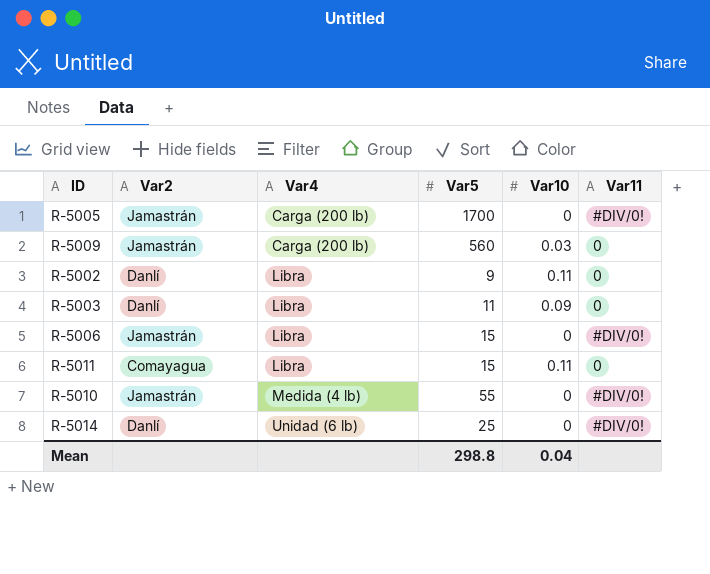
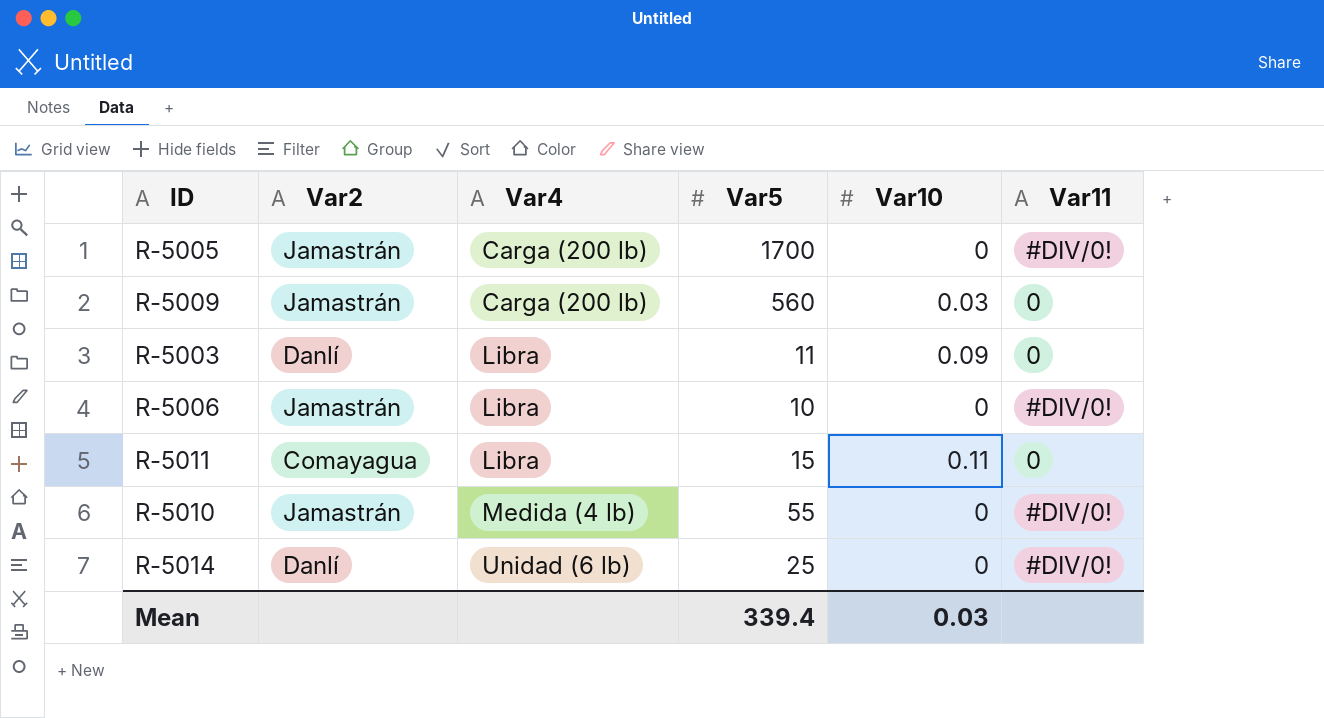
row R-5002: Danlí | Libra | 9 | 0.11 | 0 -> none
R-5006 | Var5: 15 -> 10
Mean | Var5: 298.8 -> 339.4
Mean | Var10: 0.04 -> 0.03

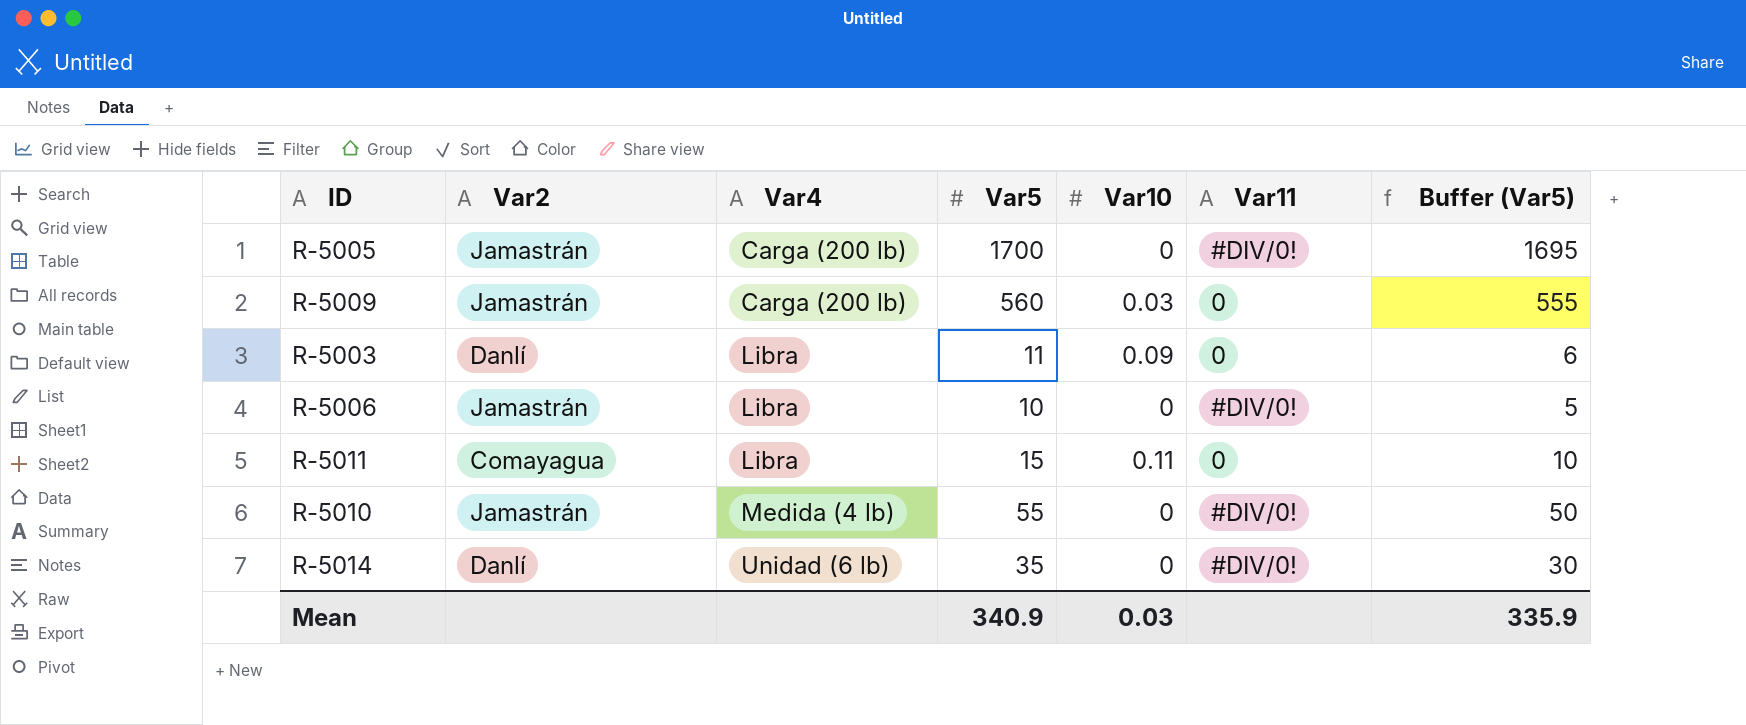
column Buffer (Var5) | formula: none -> [Var5] - 5
R-5014 | Var5: 25 -> 35
Mean | Var5: 339.4 -> 340.9

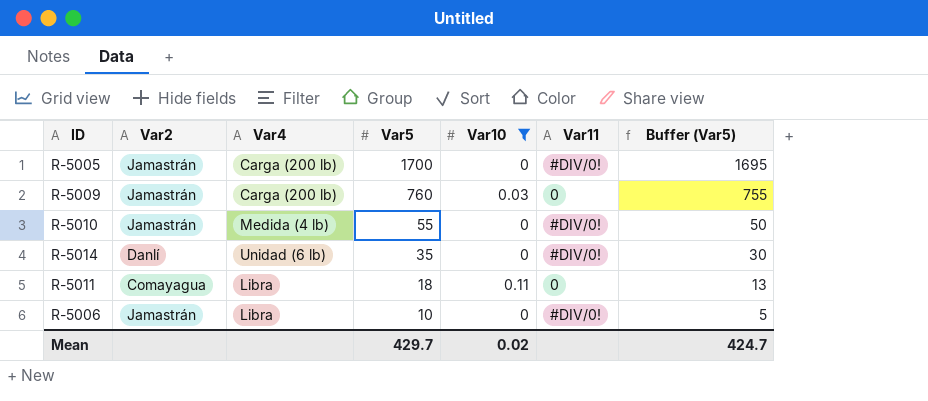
filter: none -> Var10 != 0.09
row order: Var4 ascending -> Var5 descending
R-5009 | Var5: 560 -> 760
R-5009 | Buffer (Var5): 555 -> 755
R-5011 | Var5: 15 -> 18
R-5011 | Buffer (Var5): 10 -> 13
Mean | Var5: 340.9 -> 429.7
Mean | Var10: 0.03 -> 0.02
Mean | Buffer (Var5): 335.9 -> 424.7

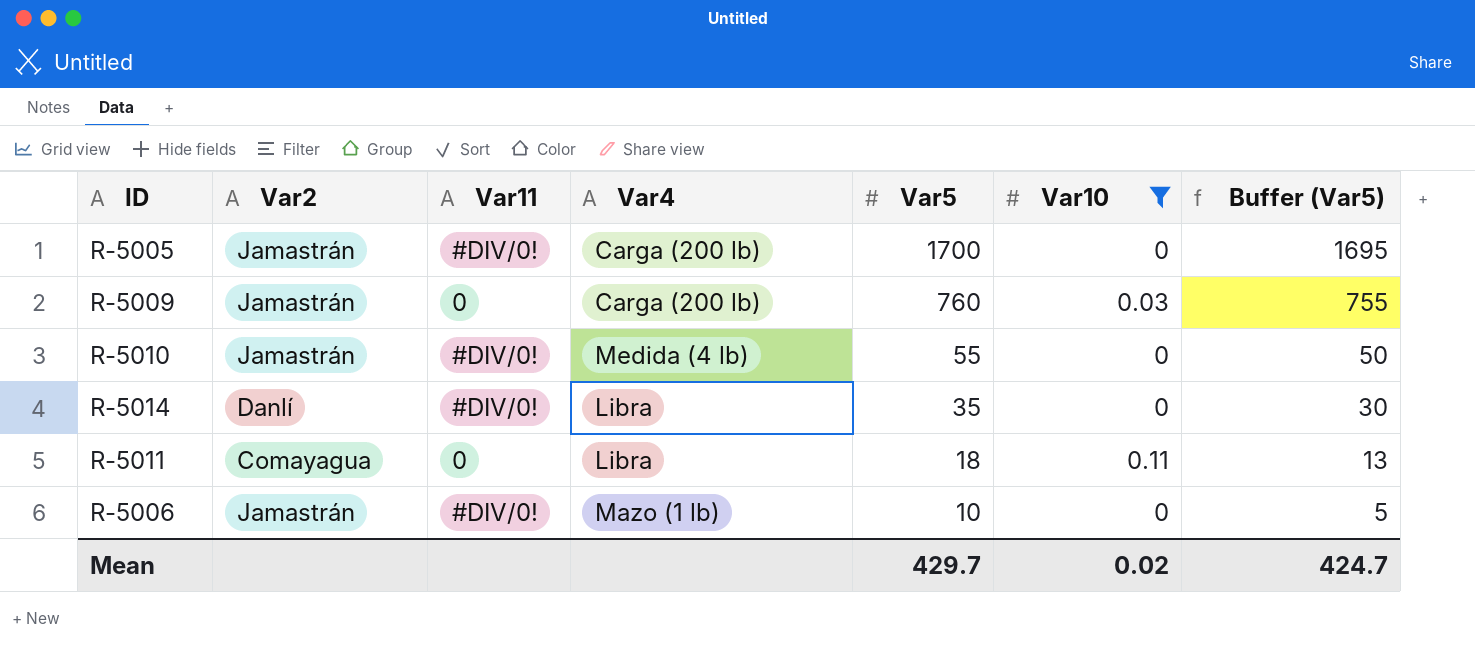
column Var11 | position: 6 -> 3
R-5014 | Var4: Unidad (6 lb) -> Libra
R-5006 | Var4: Libra -> Mazo (1 lb)

